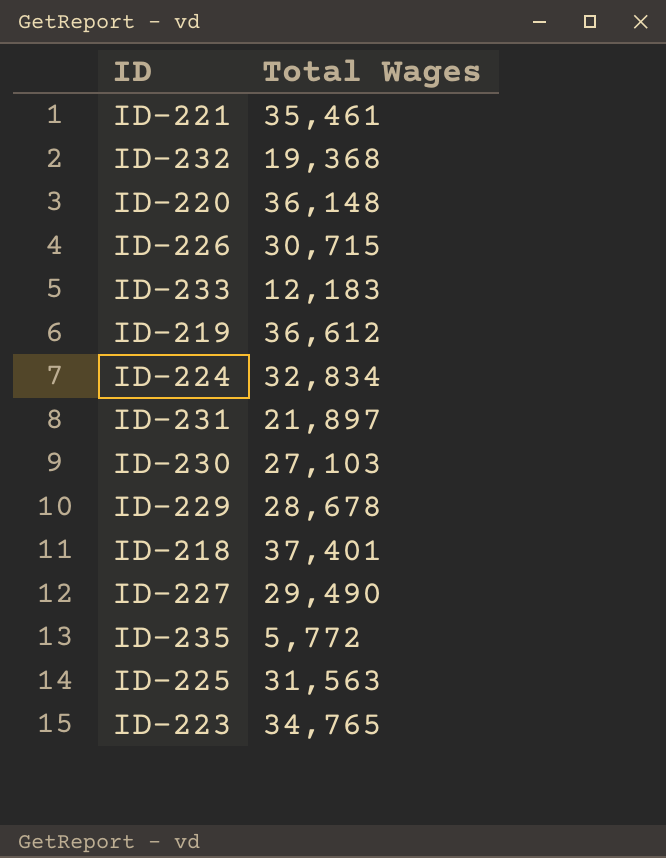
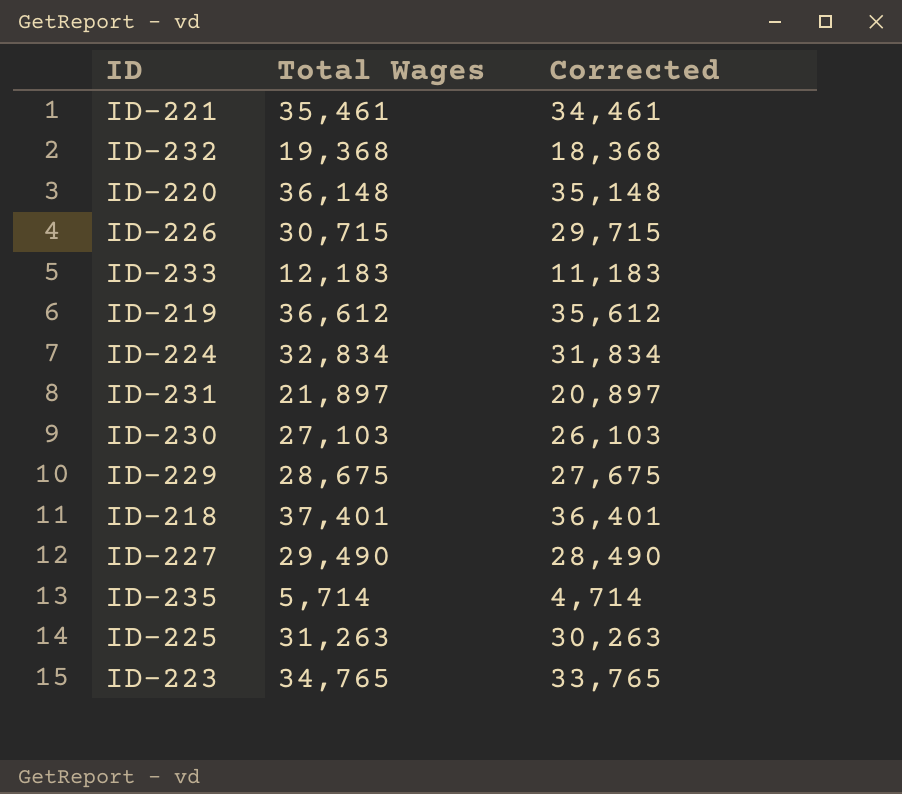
column Corrected | formula: none -> [Total Wages] - 1000
ID-229 | Total Wages: 28,678 -> 28,675
ID-235 | Total Wages: 5,772 -> 5,714
ID-225 | Total Wages: 31,563 -> 31,263

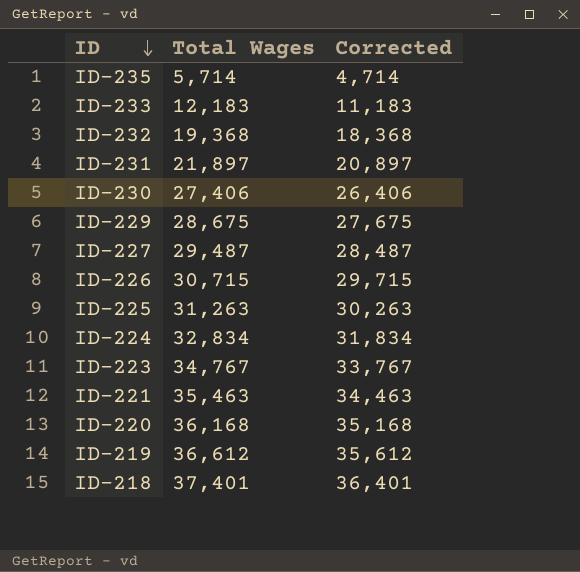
row order: none -> ID descending
ID-230 | Total Wages: 27,103 -> 27,406
ID-230 | Corrected: 26,103 -> 26,406
ID-227 | Total Wages: 29,490 -> 29,487
ID-227 | Corrected: 28,490 -> 28,487
ID-223 | Total Wages: 34,765 -> 34,767
ID-223 | Corrected: 33,765 -> 33,767
ID-221 | Total Wages: 35,461 -> 35,463
ID-221 | Corrected: 34,461 -> 34,463
ID-220 | Total Wages: 36,148 -> 36,168
ID-220 | Corrected: 35,148 -> 35,168

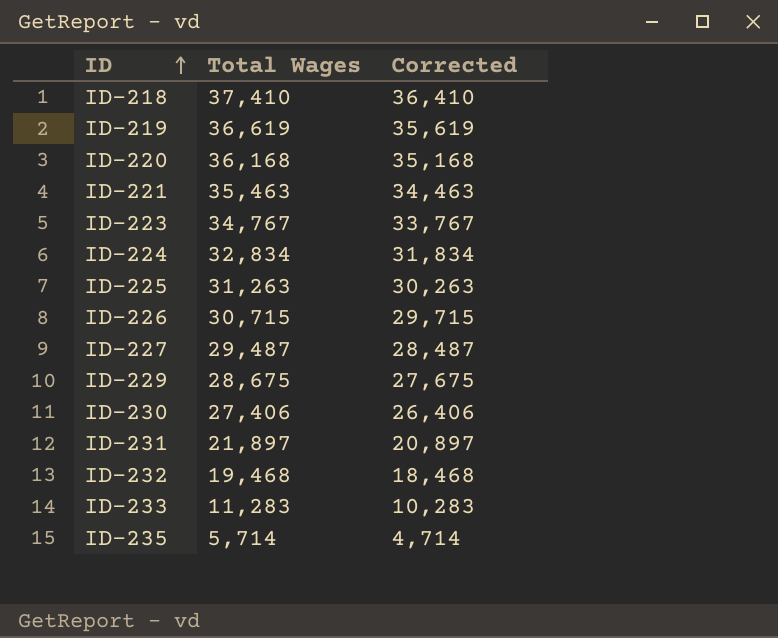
row order: ID descending -> ID ascending
ID-218 | Total Wages: 37,401 -> 37,410
ID-218 | Corrected: 36,401 -> 36,410
ID-219 | Total Wages: 36,612 -> 36,619
ID-219 | Corrected: 35,612 -> 35,619
ID-232 | Total Wages: 19,368 -> 19,468
ID-232 | Corrected: 18,368 -> 18,468
ID-233 | Total Wages: 12,183 -> 11,283
ID-233 | Corrected: 11,183 -> 10,283

